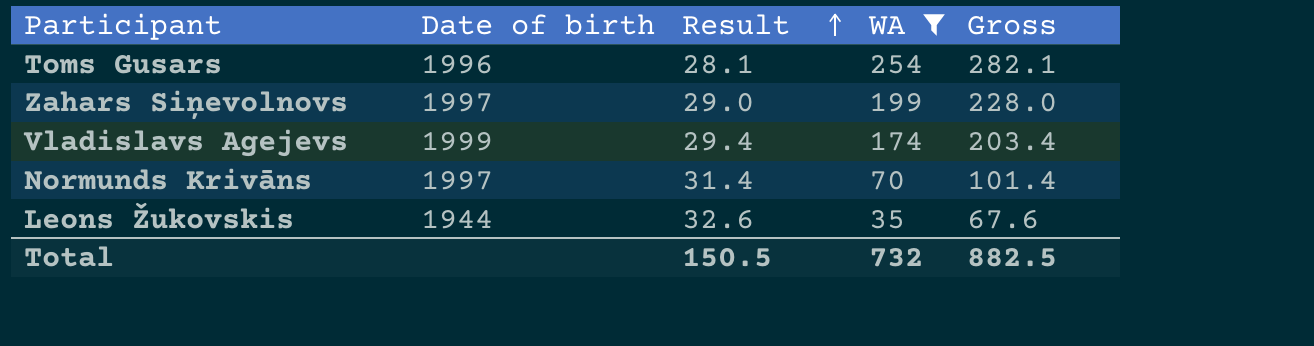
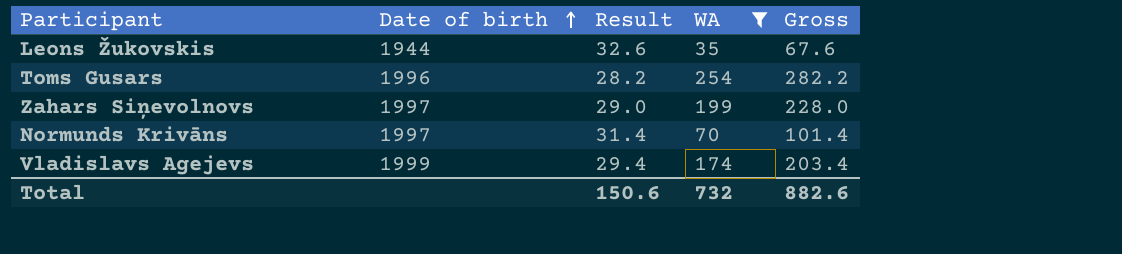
row order: Result ascending -> Date of birth ascending
Toms Gusars | Result: 28.1 -> 28.2
Toms Gusars | Gross: 282.1 -> 282.2
Total | Result: 150.5 -> 150.6
Total | Gross: 882.5 -> 882.6

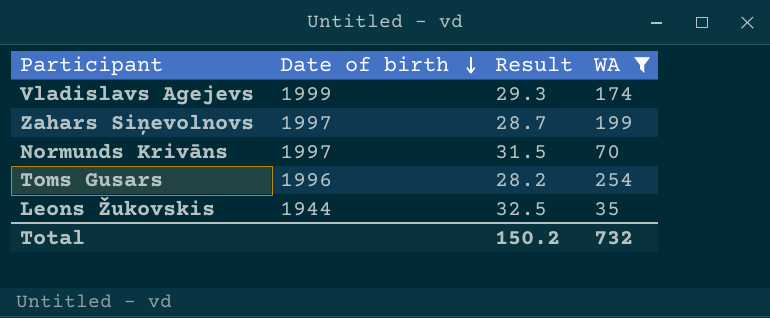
row order: Date of birth ascending -> Date of birth descending
column Gross | formula: [Result] + [WA] -> none
Vladislavs Agejevs | Result: 29.4 -> 29.3
Zahars Siņevolnovs | Result: 29.0 -> 28.7
Normunds Krivāns | Result: 31.4 -> 31.5
Leons Žukovskis | Result: 32.6 -> 32.5
Total | Result: 150.6 -> 150.2

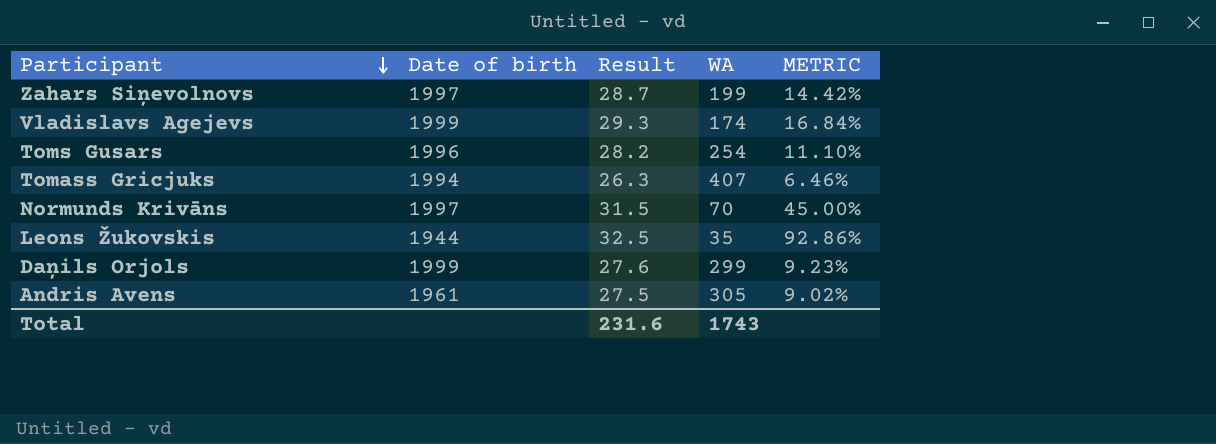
filter: WA <= 254 -> none
row order: Date of birth descending -> Participant descending
column METRIC | formula: none -> [Result] / [WA]
Total | Result: 150.2 -> 231.6
Total | WA: 732 -> 1743

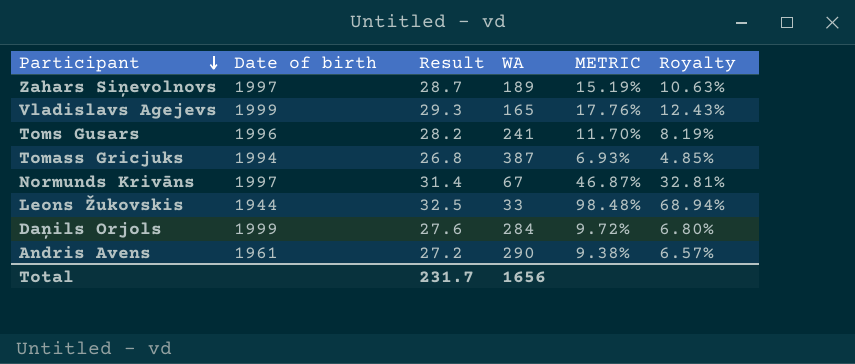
column Royalty | formula: none -> [METRIC] * 0.7
Zahars Siņevolnovs | WA: 199 -> 189
Zahars Siņevolnovs | METRIC: 14.42% -> 15.19%
Vladislavs Agejevs | WA: 174 -> 165
Vladislavs Agejevs | METRIC: 16.84% -> 17.76%
Toms Gusars | WA: 254 -> 241
Toms Gusars | METRIC: 11.10% -> 11.70%
Tomass Gricjuks | Result: 26.3 -> 26.8
Tomass Gricjuks | WA: 407 -> 387
Tomass Gricjuks | METRIC: 6.46% -> 6.93%
Normunds Krivāns | Result: 31.5 -> 31.4
Normunds Krivāns | WA: 70 -> 67
Normunds Krivāns | METRIC: 45.00% -> 46.87%
Leons Žukovskis | WA: 35 -> 33
Leons Žukovskis | METRIC: 92.86% -> 98.48%
Daņils Orjols | WA: 299 -> 284
Daņils Orjols | METRIC: 9.23% -> 9.72%
Andris Avens | Result: 27.5 -> 27.2
Andris Avens | WA: 305 -> 290
Andris Avens | METRIC: 9.02% -> 9.38%
Total | Result: 231.6 -> 231.7
Total | WA: 1743 -> 1656

